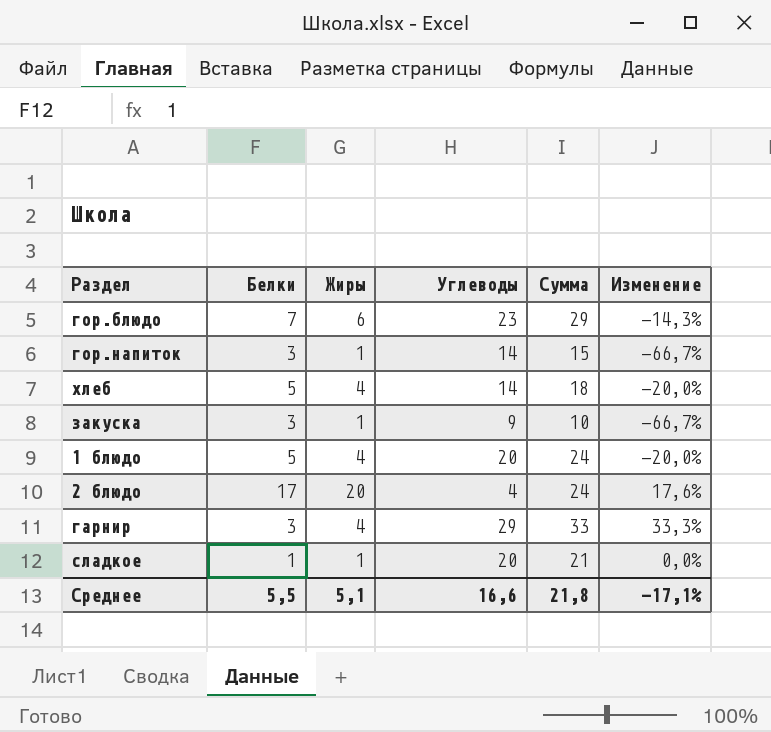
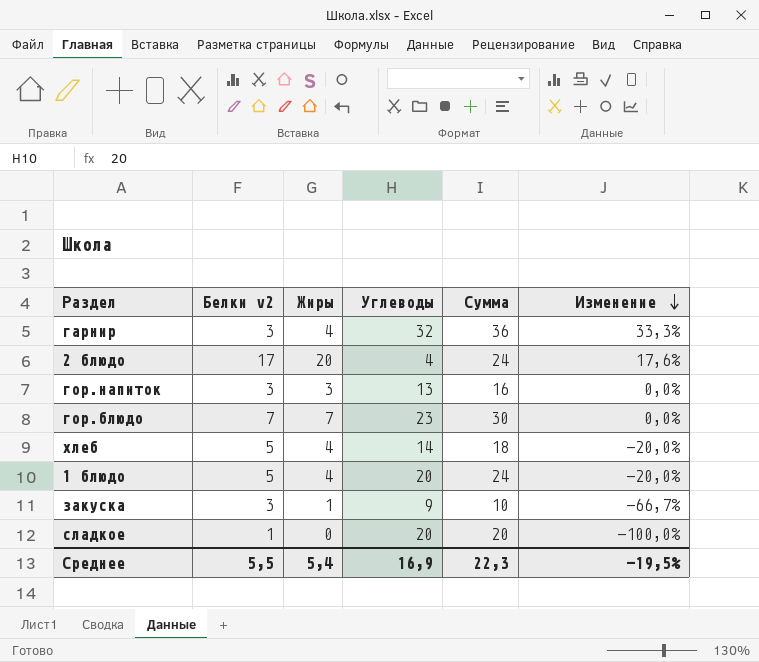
row order: none -> Изменение descending
column name: Белки -> Белки v2
гарнир | Углеводы: 29 -> 32
гарнир | Сумма: 33 -> 36
гор.напиток | Жиры: 1 -> 3
гор.напиток | Углеводы: 14 -> 13
гор.напиток | Сумма: 15 -> 16
гор.напиток | Изменение: -66,7% -> 0,0%
гор.блюдо | Жиры: 6 -> 7
гор.блюдо | Сумма: 29 -> 30
гор.блюдо | Изменение: -14,3% -> 0,0%
сладкое | Жиры: 1 -> 0
сладкое | Сумма: 21 -> 20
сладкое | Изменение: 0,0% -> -100,0%
Среднее | Жиры: 5,1 -> 5,4
Среднее | Углеводы: 16,6 -> 16,9
Среднее | Сумма: 21,8 -> 22,3
Среднее | Изменение: -17,1% -> -19,5%

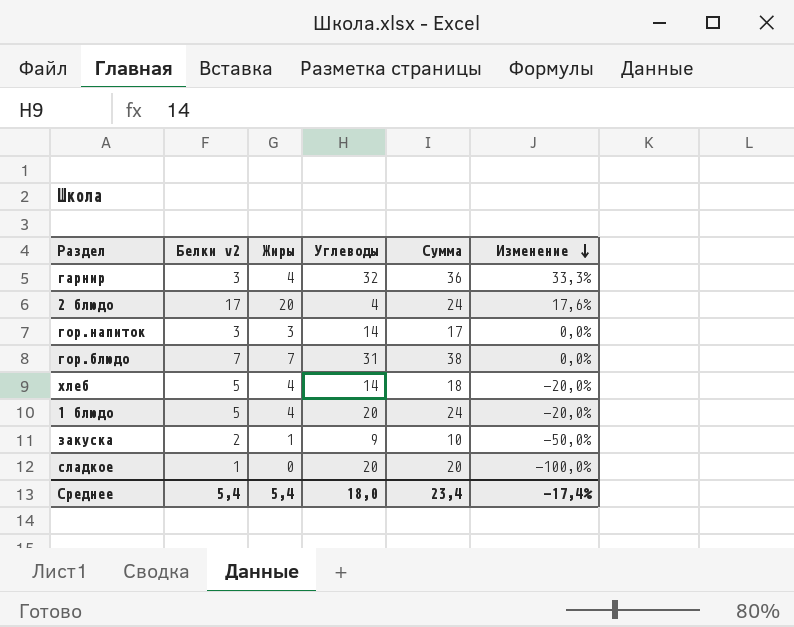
гор.напиток | Углеводы: 13 -> 14
гор.напиток | Сумма: 16 -> 17
гор.блюдо | Углеводы: 23 -> 31
гор.блюдо | Сумма: 30 -> 38
закуска | Белки v2: 3 -> 2
закуска | Изменение: -66,7% -> -50,0%
Среднее | Белки v2: 5,5 -> 5,4
Среднее | Углеводы: 16,9 -> 18,0
Среднее | Сумма: 22,3 -> 23,4
Среднее | Изменение: -19,5% -> -17,4%

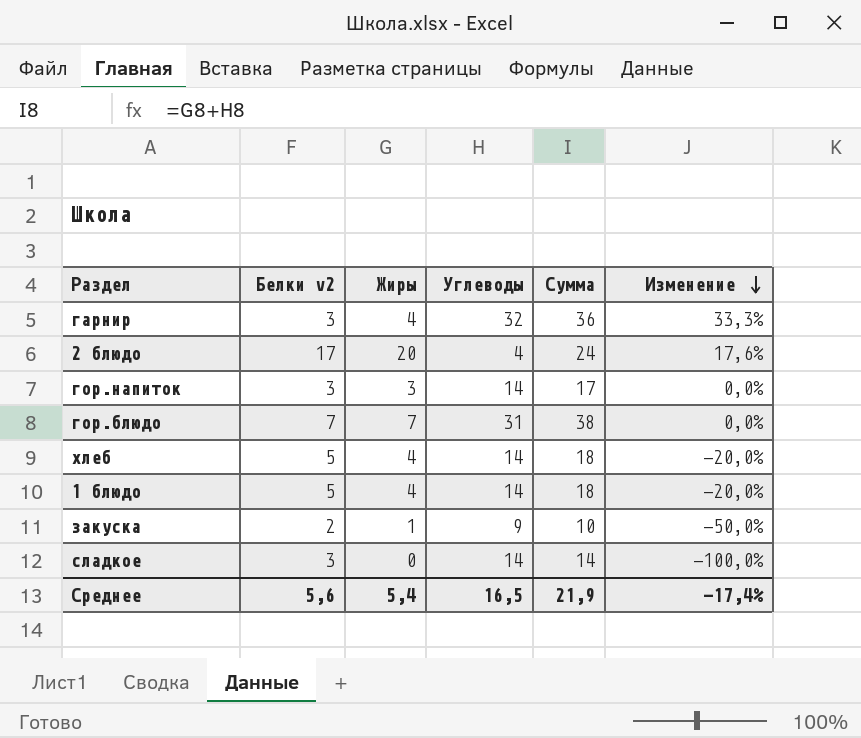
1 блюдо | Углеводы: 20 -> 14
1 блюдо | Сумма: 24 -> 18
сладкое | Белки v2: 1 -> 3
сладкое | Углеводы: 20 -> 14
сладкое | Сумма: 20 -> 14
Среднее | Белки v2: 5,4 -> 5,6
Среднее | Углеводы: 18,0 -> 16,5
Среднее | Сумма: 23,4 -> 21,9

